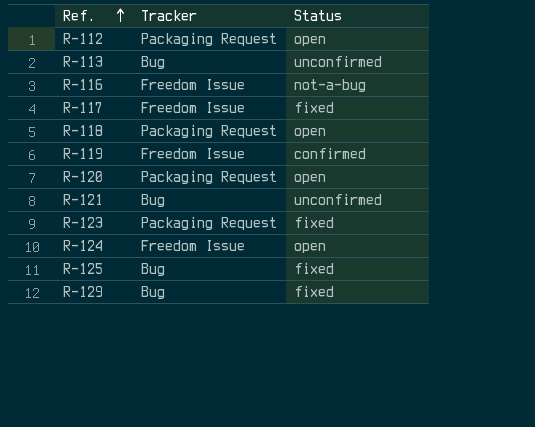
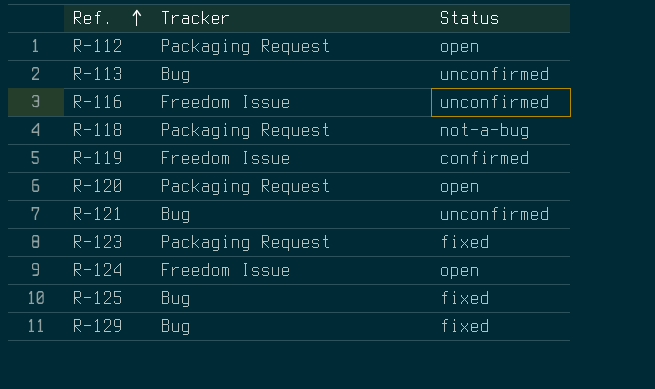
row R-117: Freedom Issue | fixed -> none
R-116 | Status: not-a-bug -> unconfirmed
R-118 | Status: open -> not-a-bug

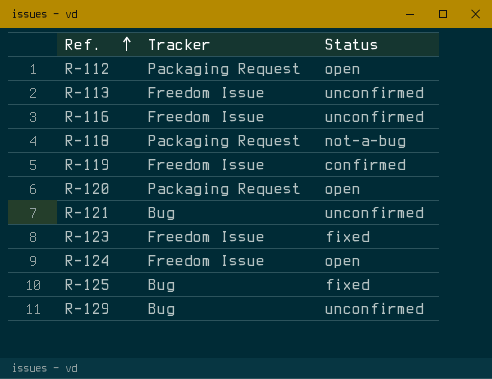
R-113 | Tracker: Bug -> Freedom Issue
R-123 | Tracker: Packaging Request -> Freedom Issue
R-129 | Status: fixed -> unconfirmed

